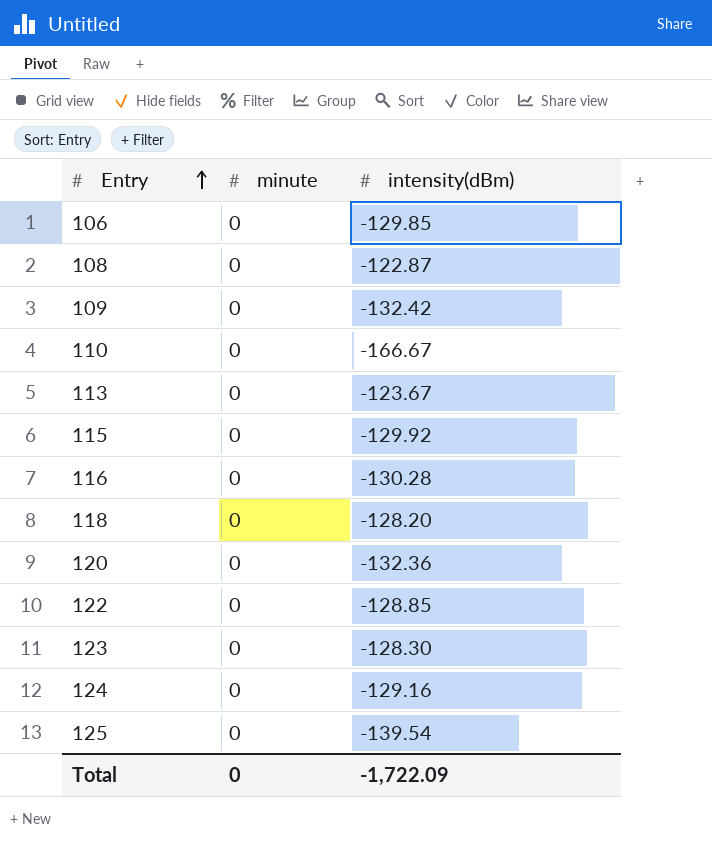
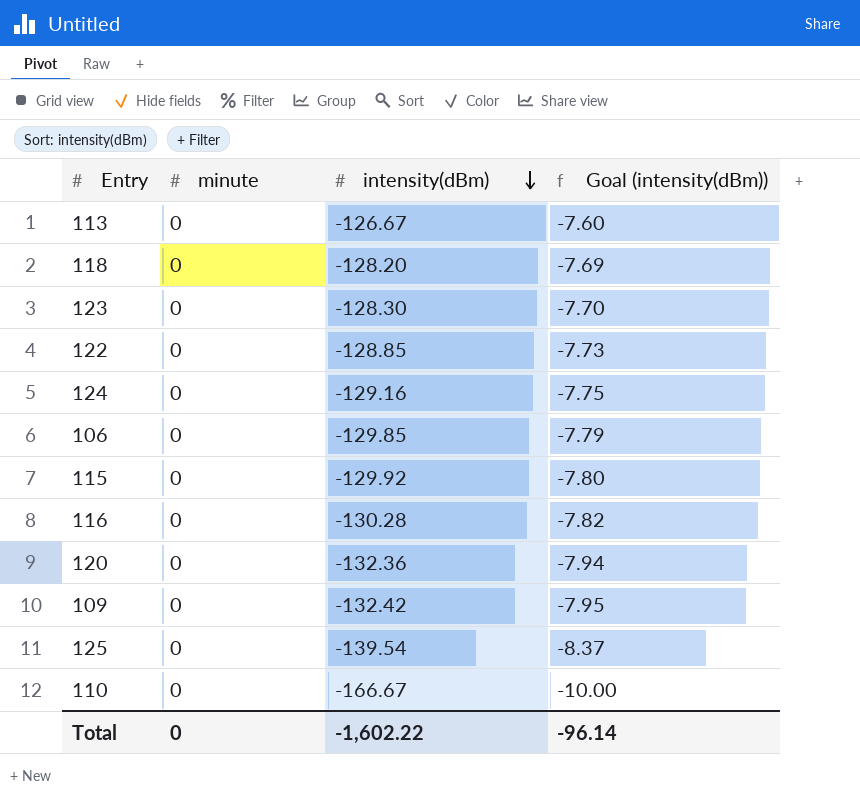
row order: Entry ascending -> intensity(dBm) descending
column Goal (intensity(dBm)) | formula: none -> [intensity(dBm)] * 0.06
row 108: 0 | -122.87 -> none
113 | intensity(dBm): -123.67 -> -126.67
Total | intensity(dBm): -1,722.09 -> -1,602.22

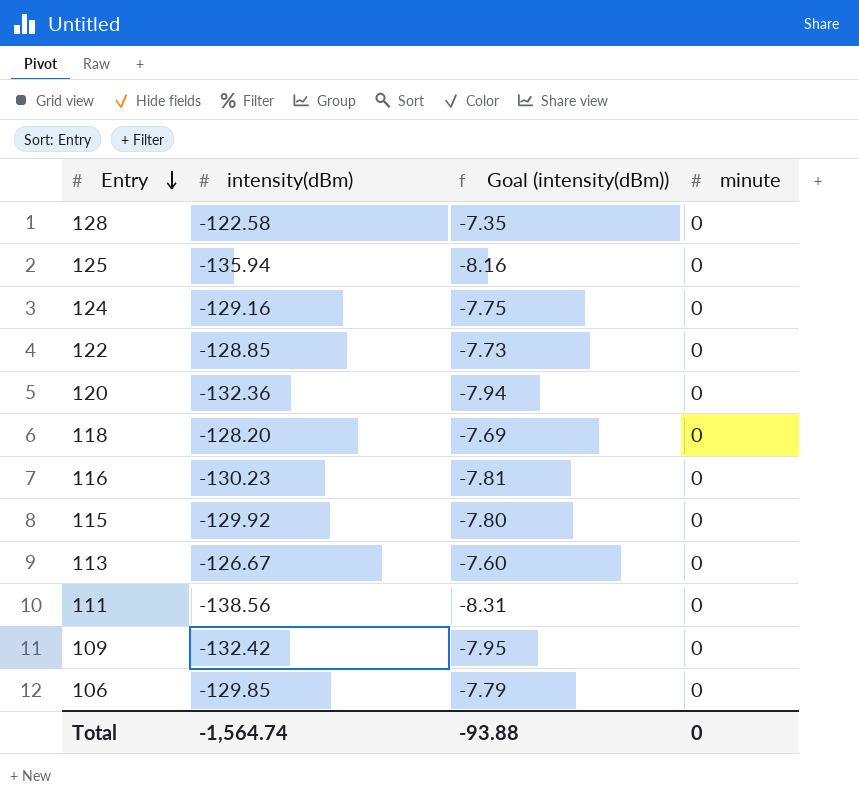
row order: intensity(dBm) descending -> Entry descending
column minute | position: 2 -> 4
row 123: 0 | -128.30 | -7.70 -> none
row 110: 0 | -166.67 | -10.00 -> none
row 128: none -> -122.58 | -7.35 | 0
125 | intensity(dBm): -139.54 -> -135.94
125 | Goal (intensity(dBm)): -8.37 -> -8.16
116 | intensity(dBm): -130.28 -> -130.23
116 | Goal (intensity(dBm)): -7.82 -> -7.81
row 111: none -> -138.56 | -8.31 | 0
Total | intensity(dBm): -1,602.22 -> -1,564.74
Total | Goal (intensity(dBm)): -96.14 -> -93.88

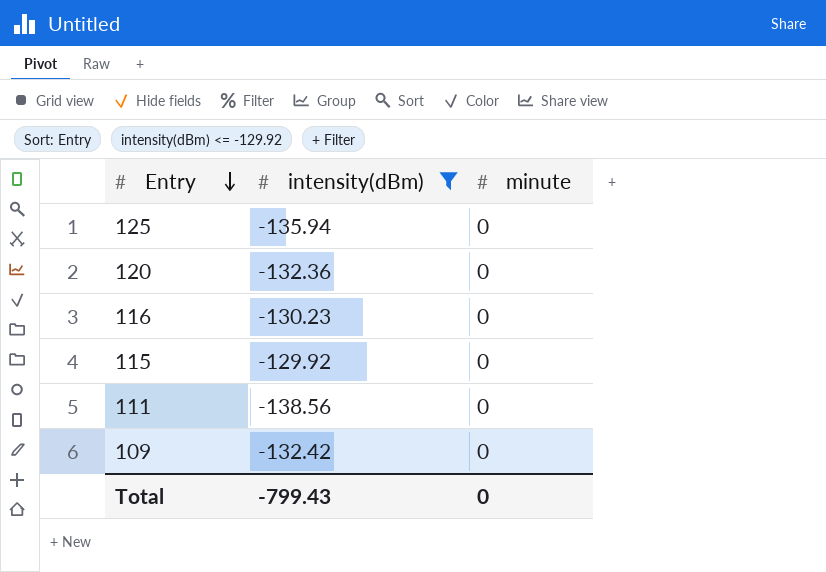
filter: none -> intensity(dBm) <= -129.92
column Goal (intensity(dBm)) | formula: [intensity(dBm)] * 0.06 -> none
Total | intensity(dBm): -1,564.74 -> -799.43

